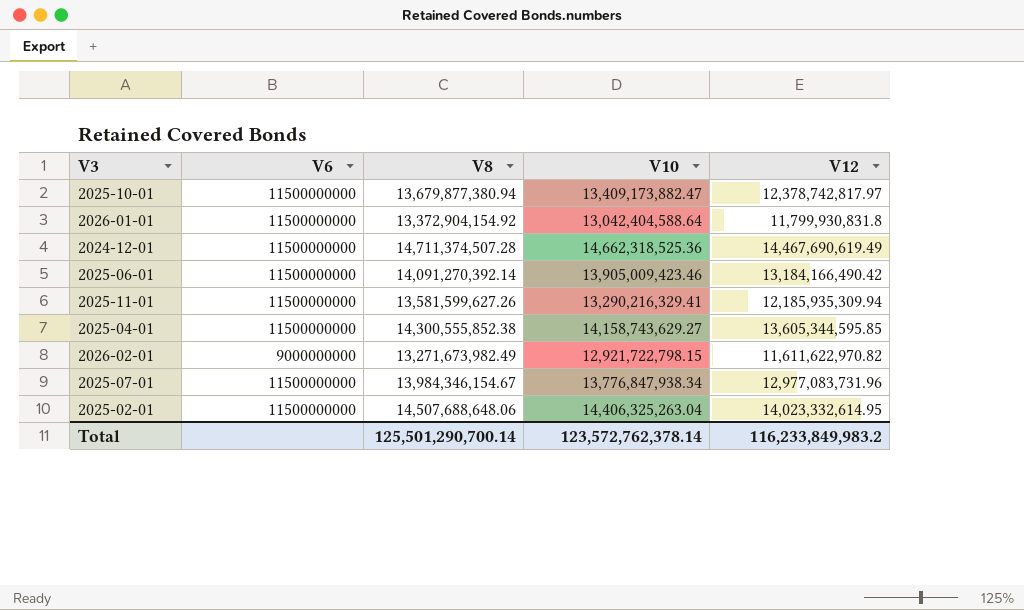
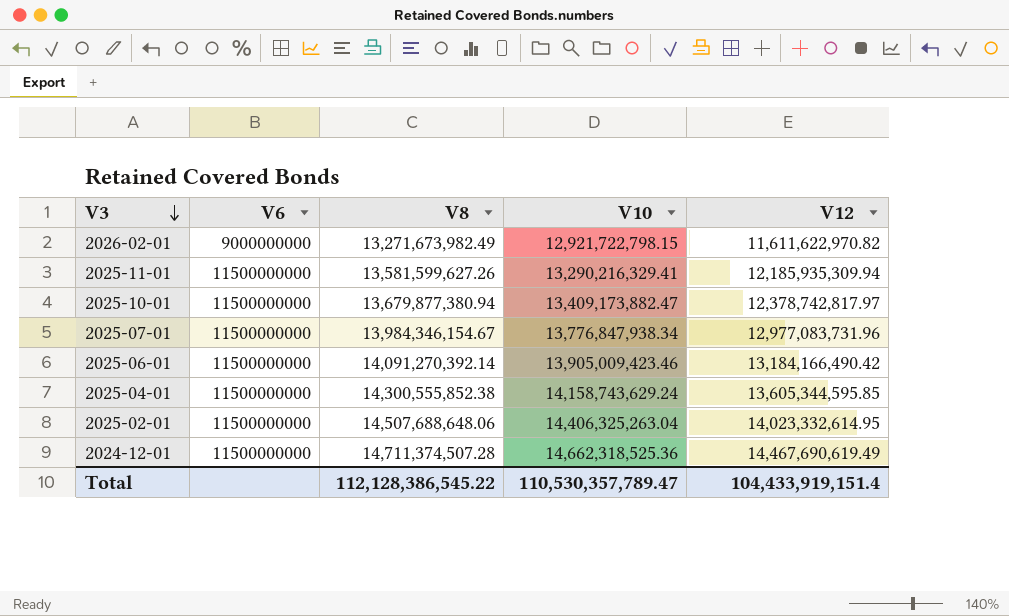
row order: none -> V3 descending
row 2026-01-01: 11500000000 | 13,372,904,154.92 | 13,042,404,588.64 | 11,799,930,831.8 -> none
2025-04-01 | V10: 14,158,743,629.27 -> 14,158,743,629.24
Total | V8: 125,501,290,700.14 -> 112,128,386,545.22
Total | V10: 123,572,762,378.14 -> 110,530,357,789.47
Total | V12: 116,233,849,983.2 -> 104,433,919,151.4

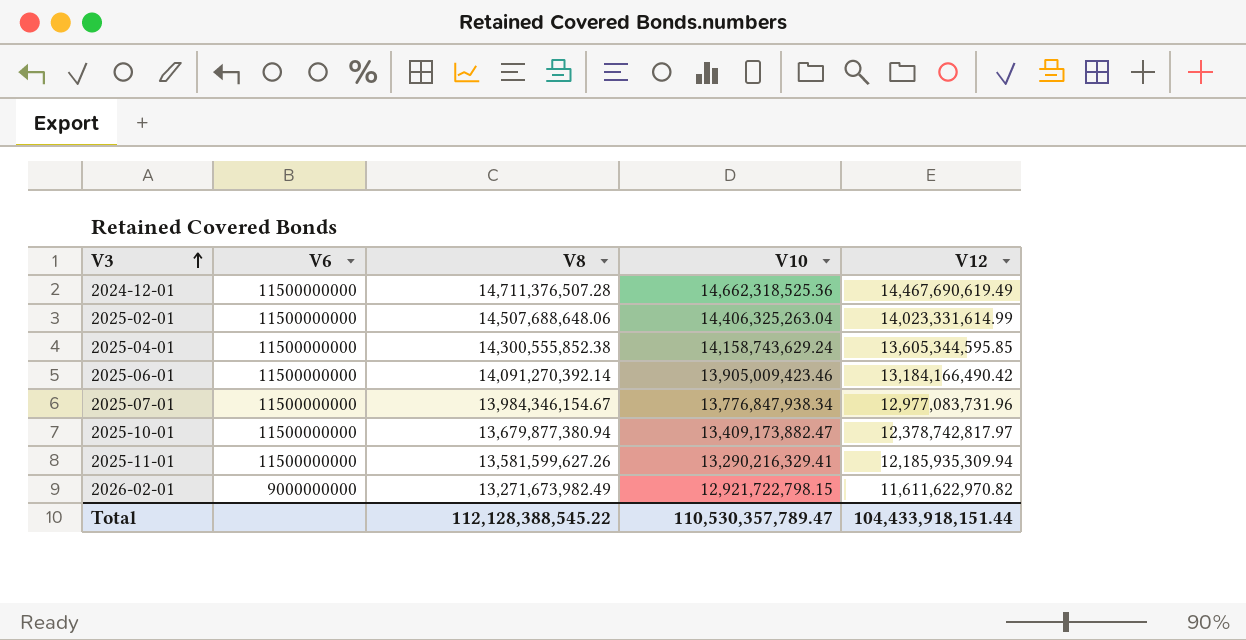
row order: V3 descending -> V3 ascending
2024-12-01 | V8: 14,711,374,507.28 -> 14,711,376,507.28
2025-02-01 | V12: 14,023,332,614.95 -> 14,023,331,614.99
Total | V8: 112,128,386,545.22 -> 112,128,388,545.22
Total | V12: 104,433,919,151.4 -> 104,433,918,151.44

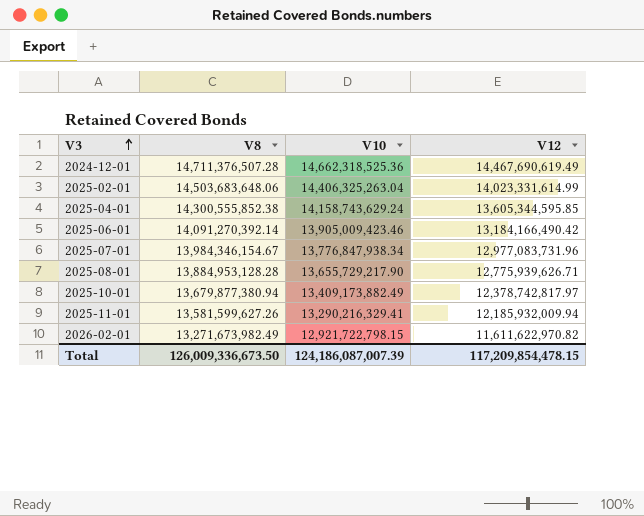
column V6 | position: 2 -> none
2025-02-01 | V8: 14,507,688,648.06 -> 14,503,683,648.06
row 2025-08-01: none -> 13,884,953,128.28 | 13,655,729,217.90 | 12,775,939,626.71
2025-10-01 | V10: 13,409,173,882.47 -> 13,409,173,882.49
2025-11-01 | V12: 12,185,935,309.94 -> 12,185,932,009.94
Total | V8: 112,128,388,545.22 -> 126,009,336,673.50
Total | V10: 110,530,357,789.47 -> 124,186,087,007.39
Total | V12: 104,433,918,151.44 -> 117,209,854,478.15

